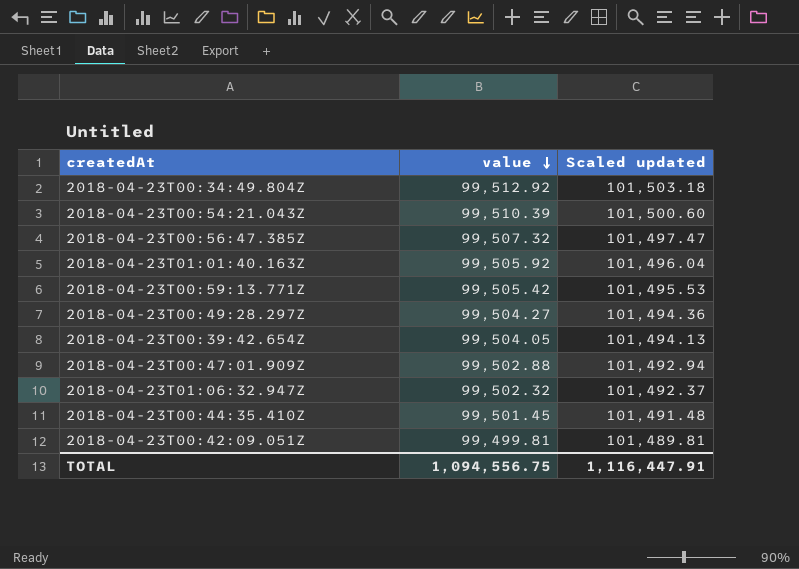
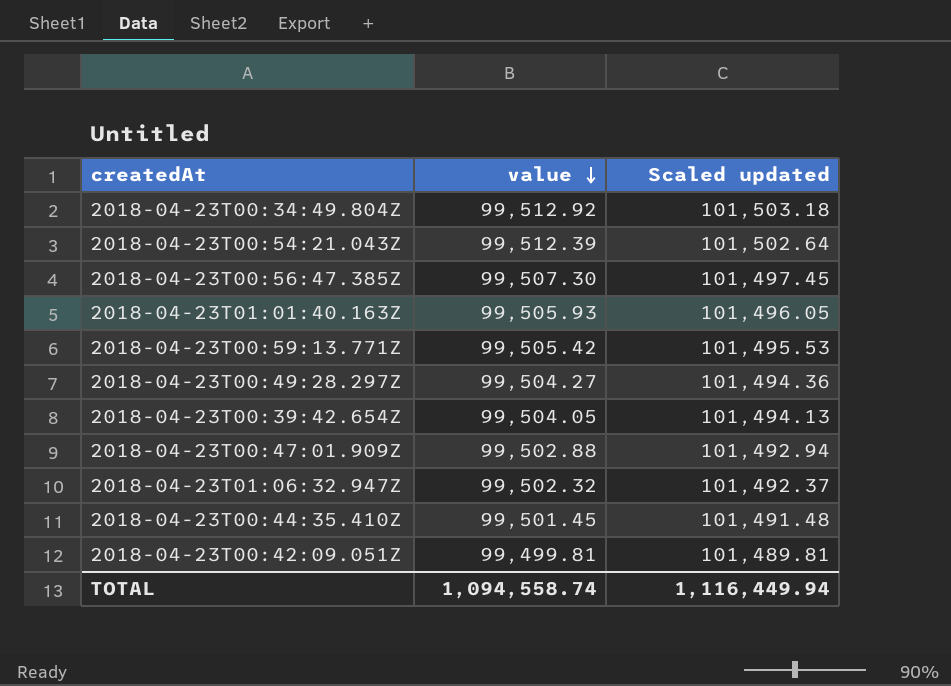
2018-04-23T00:54:21.043Z | value: 99,510.39 -> 99,512.39
2018-04-23T00:54:21.043Z | Scaled updated: 101,500.60 -> 101,502.64
2018-04-23T00:56:47.385Z | value: 99,507.32 -> 99,507.30
2018-04-23T00:56:47.385Z | Scaled updated: 101,497.47 -> 101,497.45
2018-04-23T01:01:40.163Z | value: 99,505.92 -> 99,505.93
2018-04-23T01:01:40.163Z | Scaled updated: 101,496.04 -> 101,496.05
TOTAL | value: 1,094,556.75 -> 1,094,558.74
TOTAL | Scaled updated: 1,116,447.91 -> 1,116,449.94

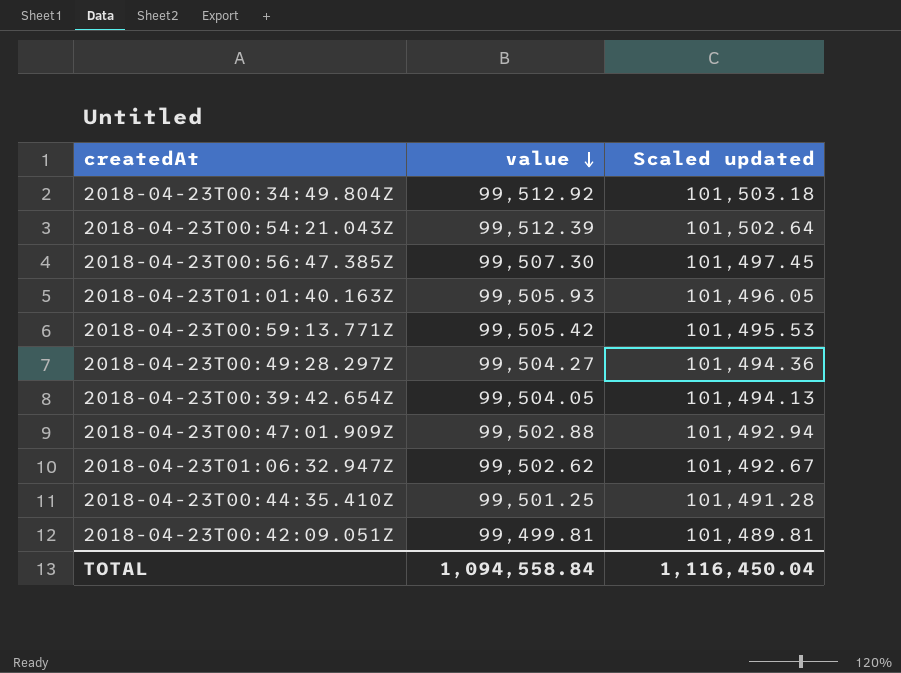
2018-04-23T01:06:32.947Z | value: 99,502.32 -> 99,502.62
2018-04-23T01:06:32.947Z | Scaled updated: 101,492.37 -> 101,492.67
2018-04-23T00:44:35.410Z | value: 99,501.45 -> 99,501.25
2018-04-23T00:44:35.410Z | Scaled updated: 101,491.48 -> 101,491.28
TOTAL | value: 1,094,558.74 -> 1,094,558.84
TOTAL | Scaled updated: 1,116,449.94 -> 1,116,450.04

